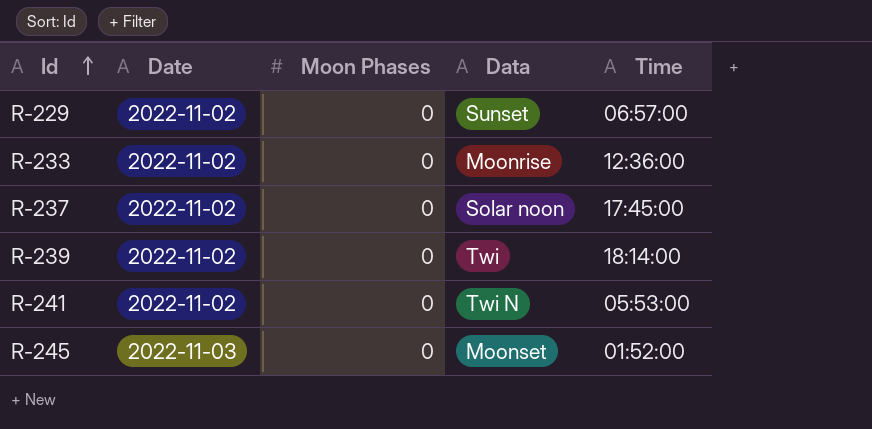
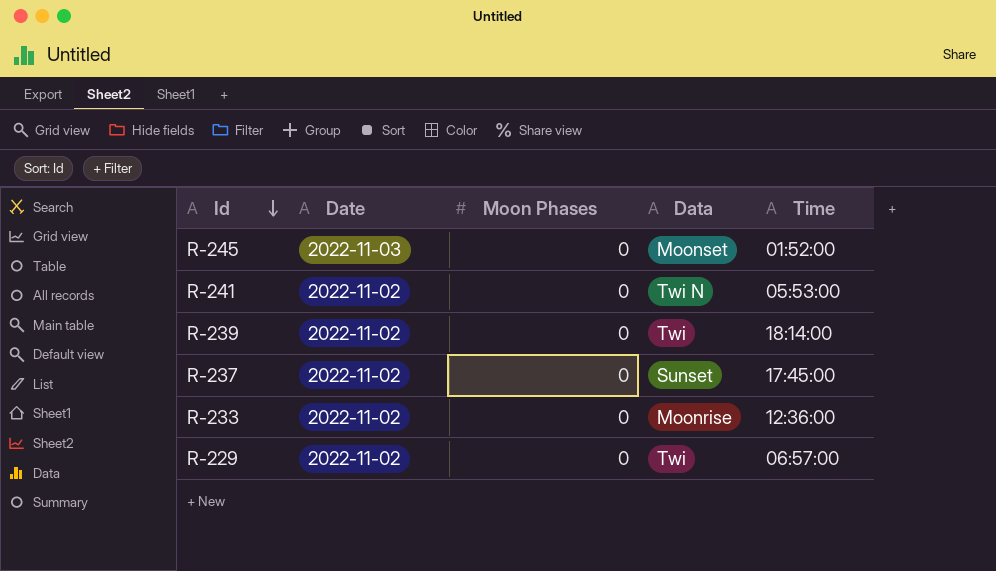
row order: Id ascending -> Id descending
R-237 | Data: Solar noon -> Sunset
R-229 | Data: Sunset -> Twi

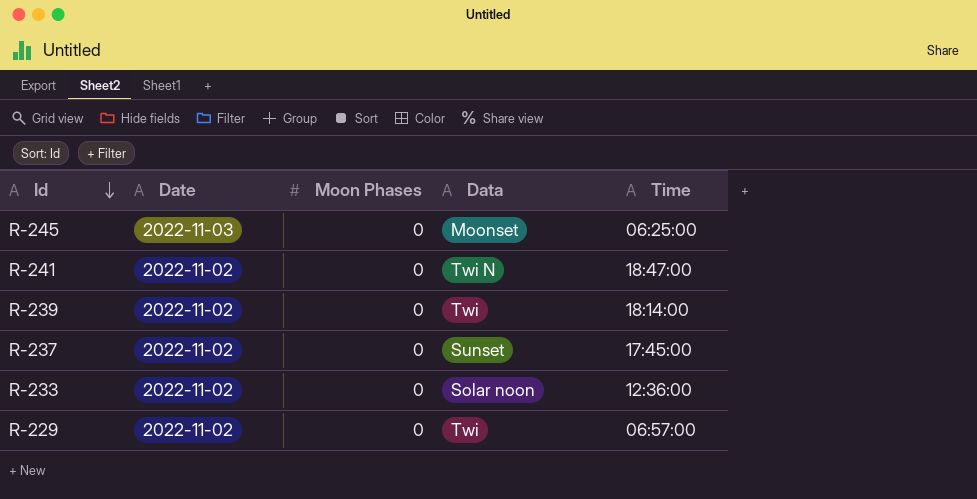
R-245 | Time: 01:52:00 -> 06:25:00
R-241 | Time: 05:53:00 -> 18:47:00
R-233 | Data: Moonrise -> Solar noon

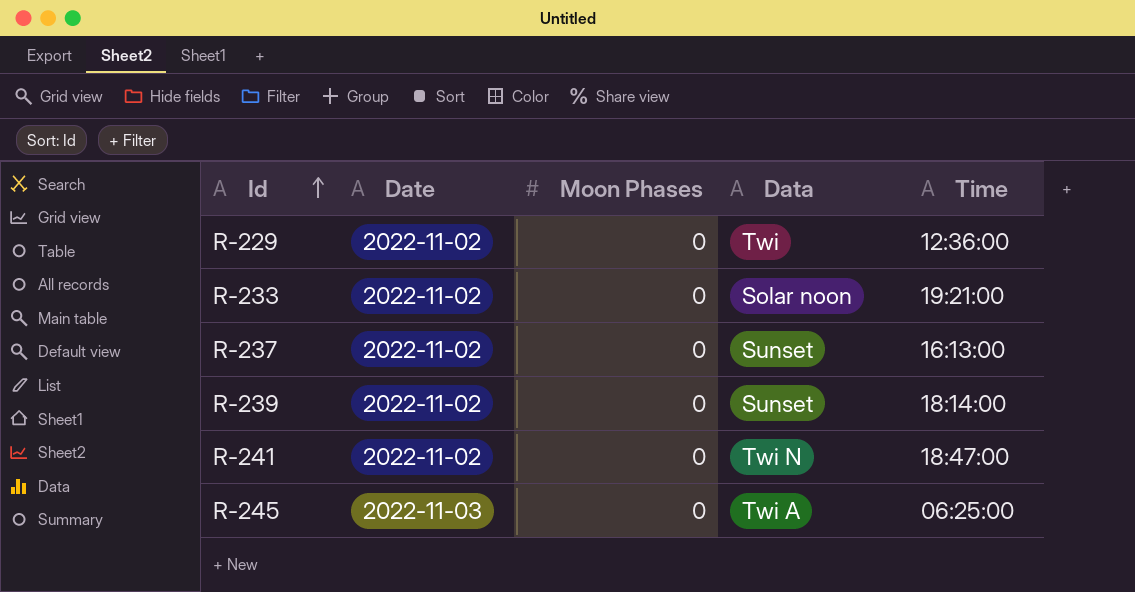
row order: Id descending -> Id ascending
R-229 | Time: 06:57:00 -> 12:36:00
R-233 | Time: 12:36:00 -> 19:21:00
R-237 | Time: 17:45:00 -> 16:13:00
R-239 | Data: Twi -> Sunset
R-245 | Data: Moonset -> Twi A

